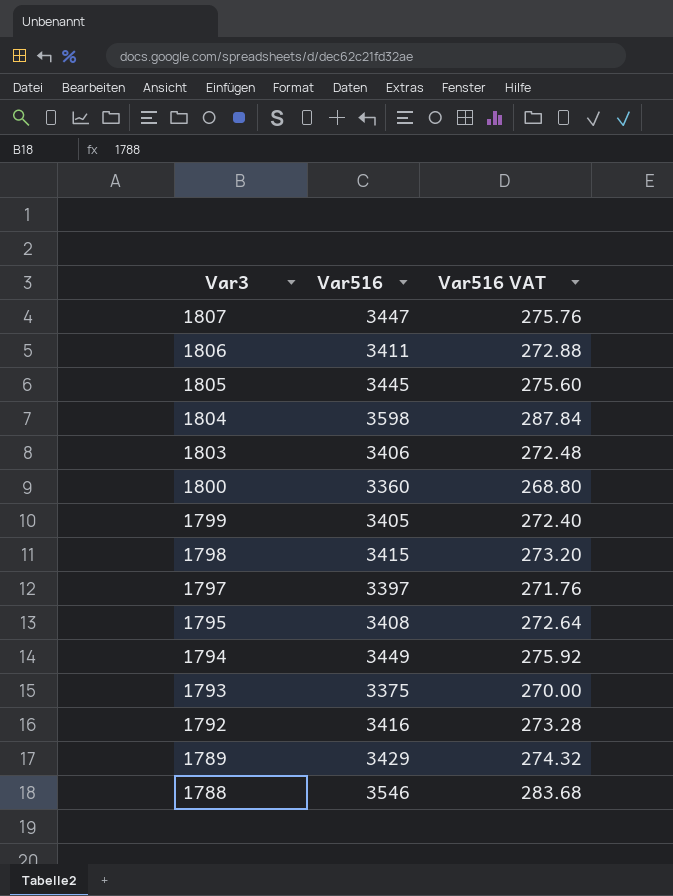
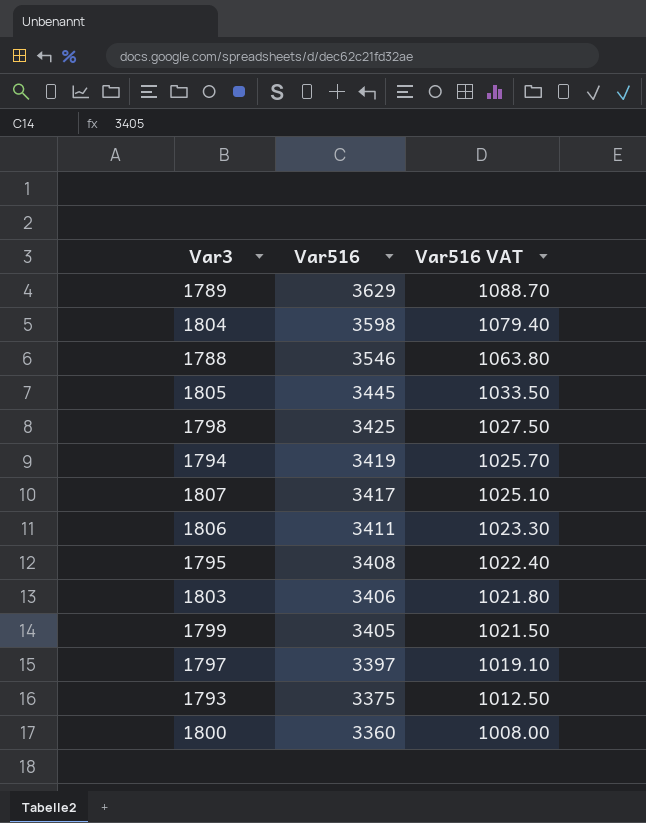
row order: Var3 descending -> Var516 descending
column Var516 VAT | formula: [Var516] * 0.08 -> [Var516] * 0.3
row 1792: 3416 | 273.28 -> none
1789 | Var516: 3429 -> 3629
1798 | Var516: 3415 -> 3425
1794 | Var516: 3449 -> 3419
1807 | Var516: 3447 -> 3417

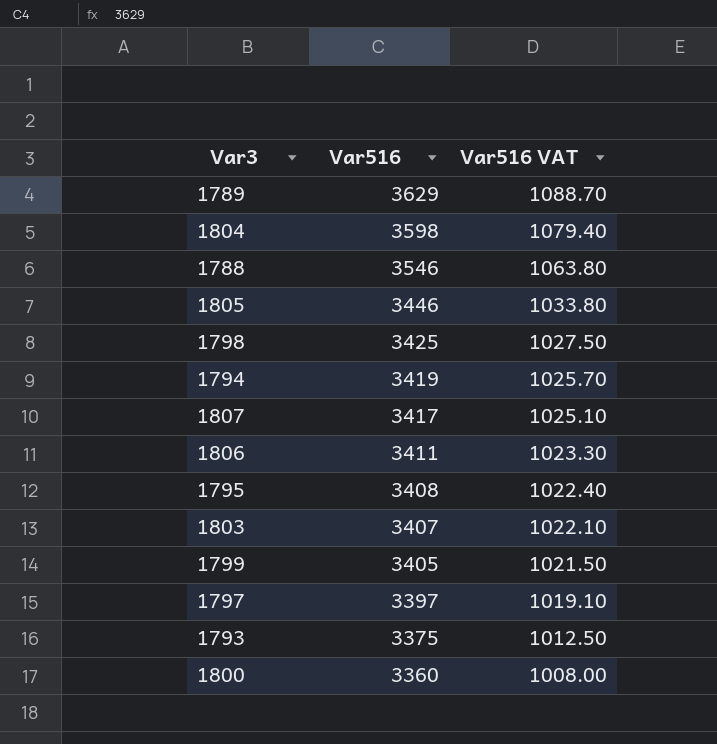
1805 | Var516: 3445 -> 3446
1805 | Var516 VAT: 1033.50 -> 1033.80
1803 | Var516: 3406 -> 3407
1803 | Var516 VAT: 1021.80 -> 1022.10

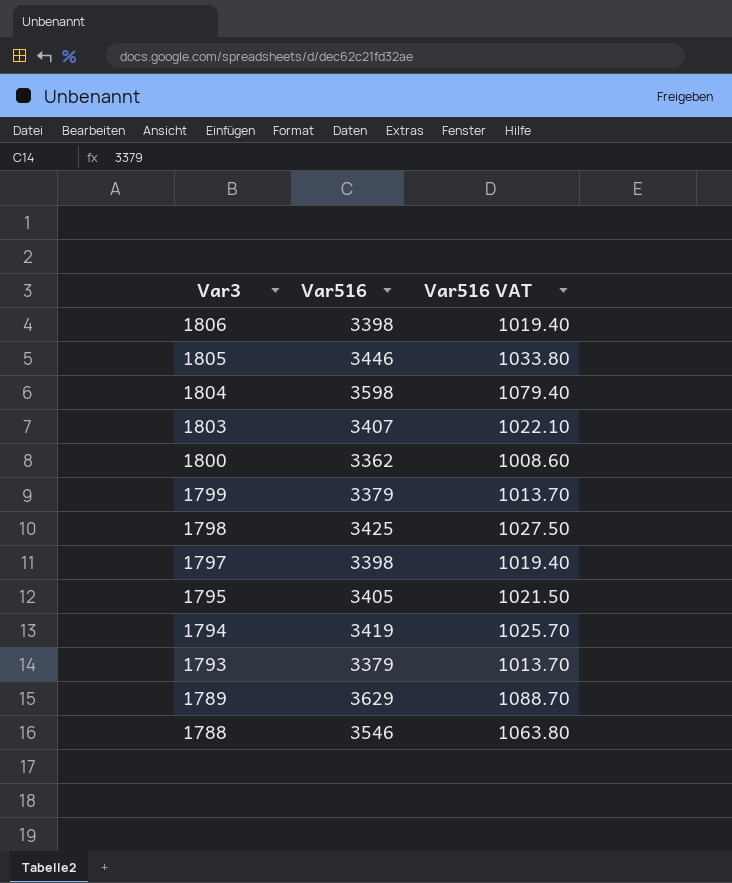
row order: Var516 descending -> Var3 descending
row 1807: 3417 | 1025.10 -> none
1806 | Var516: 3411 -> 3398
1806 | Var516 VAT: 1023.30 -> 1019.40
1800 | Var516: 3360 -> 3362
1800 | Var516 VAT: 1008.00 -> 1008.60
1799 | Var516: 3405 -> 3379
1799 | Var516 VAT: 1021.50 -> 1013.70
1797 | Var516: 3397 -> 3398
1797 | Var516 VAT: 1019.10 -> 1019.40
1795 | Var516: 3408 -> 3405
1795 | Var516 VAT: 1022.40 -> 1021.50
1793 | Var516: 3375 -> 3379
1793 | Var516 VAT: 1012.50 -> 1013.70

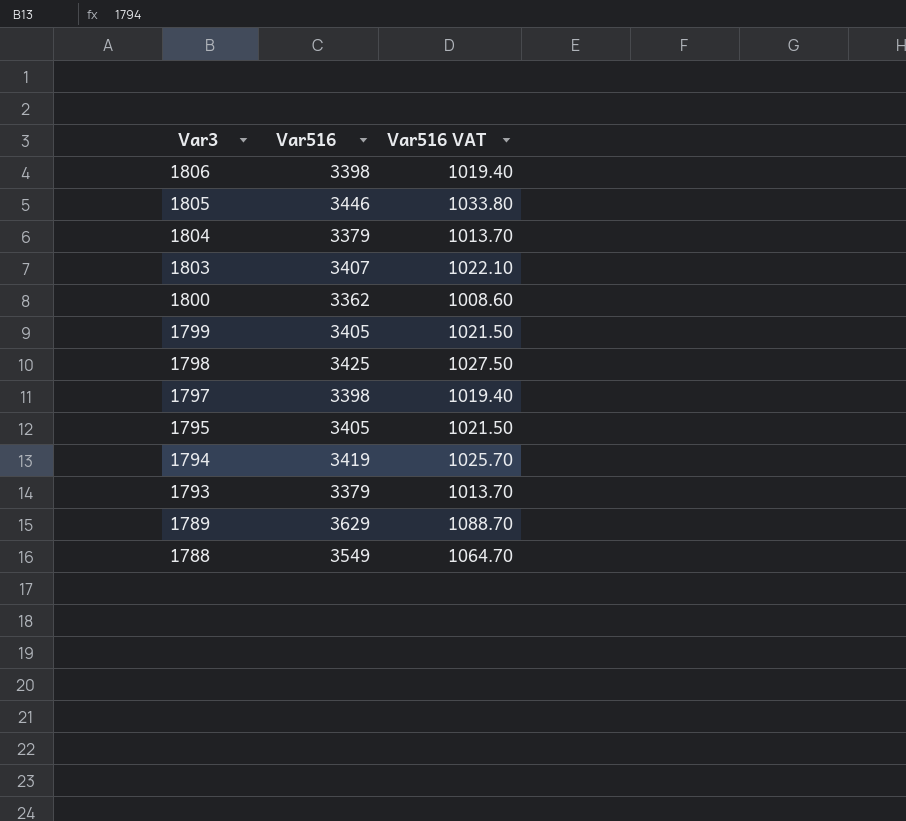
1804 | Var516: 3598 -> 3379
1804 | Var516 VAT: 1079.40 -> 1013.70
1799 | Var516: 3379 -> 3405
1799 | Var516 VAT: 1013.70 -> 1021.50
1788 | Var516: 3546 -> 3549
1788 | Var516 VAT: 1063.80 -> 1064.70

